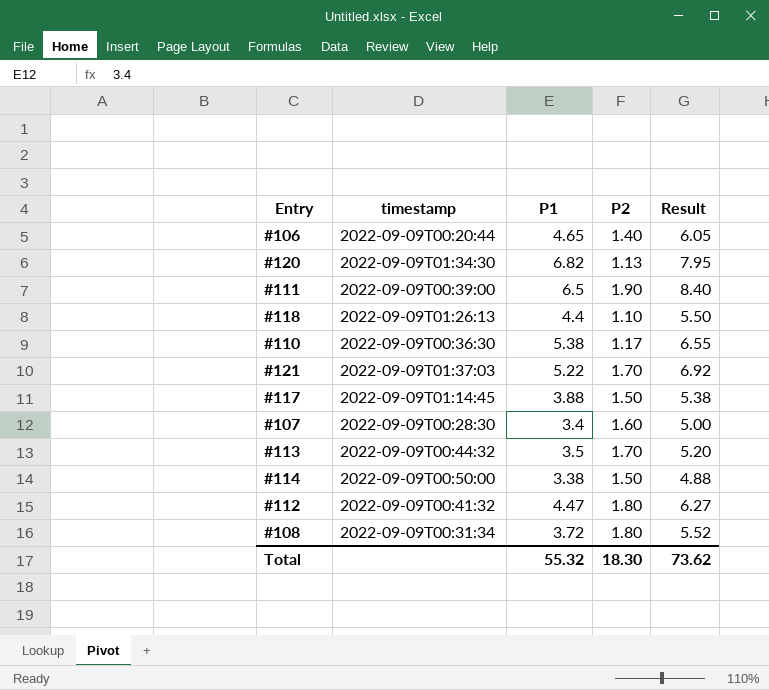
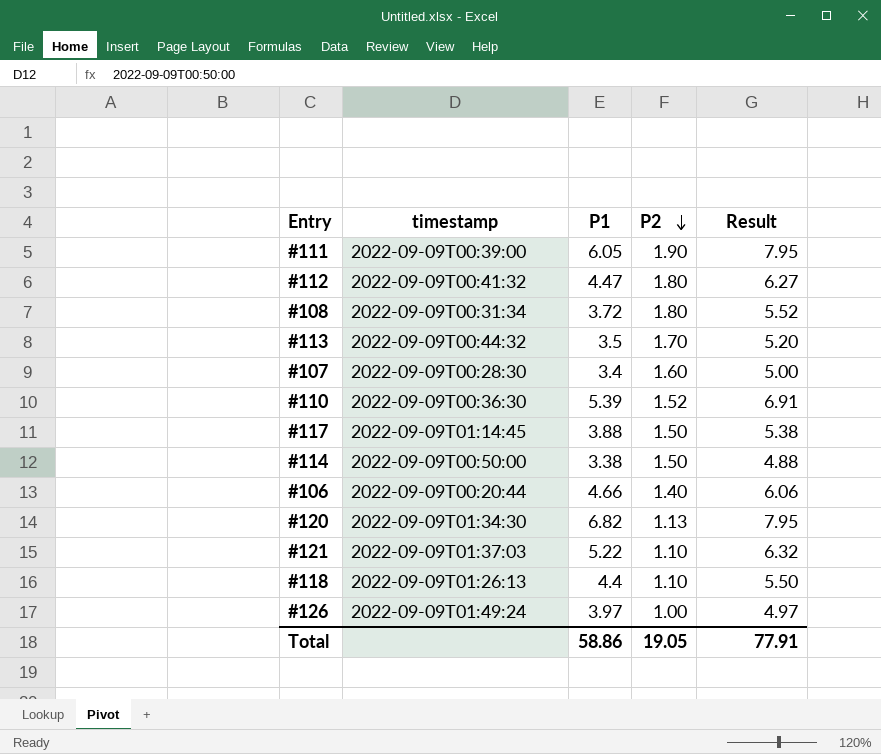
row order: none -> P2 descending
#111 | P1: 6.5 -> 6.05
#111 | Result: 8.40 -> 7.95
#110 | P1: 5.38 -> 5.39
#110 | P2: 1.17 -> 1.52
#110 | Result: 6.55 -> 6.91
#106 | P1: 4.65 -> 4.66
#106 | Result: 6.05 -> 6.06
#121 | P2: 1.70 -> 1.10
#121 | Result: 6.92 -> 6.32
row #126: none -> 2022-09-09T01:49:24 | 3.97 | 1.00 | 4.97
Total | P1: 55.32 -> 58.86
Total | P2: 18.30 -> 19.05
Total | Result: 73.62 -> 77.91

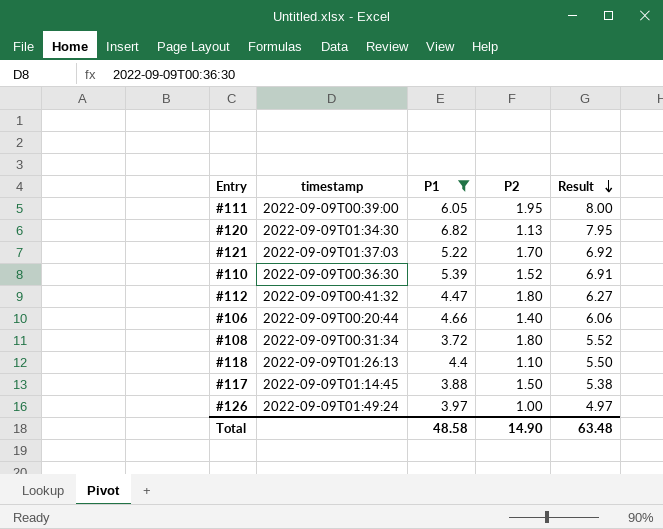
filter: none -> P1 >= 3.72
row order: P2 descending -> Result descending
#111 | P2: 1.90 -> 1.95
#111 | Result: 7.95 -> 8.00
#121 | P2: 1.10 -> 1.70
#121 | Result: 6.32 -> 6.92
Total | P1: 58.86 -> 48.58
Total | P2: 19.05 -> 14.90
Total | Result: 77.91 -> 63.48

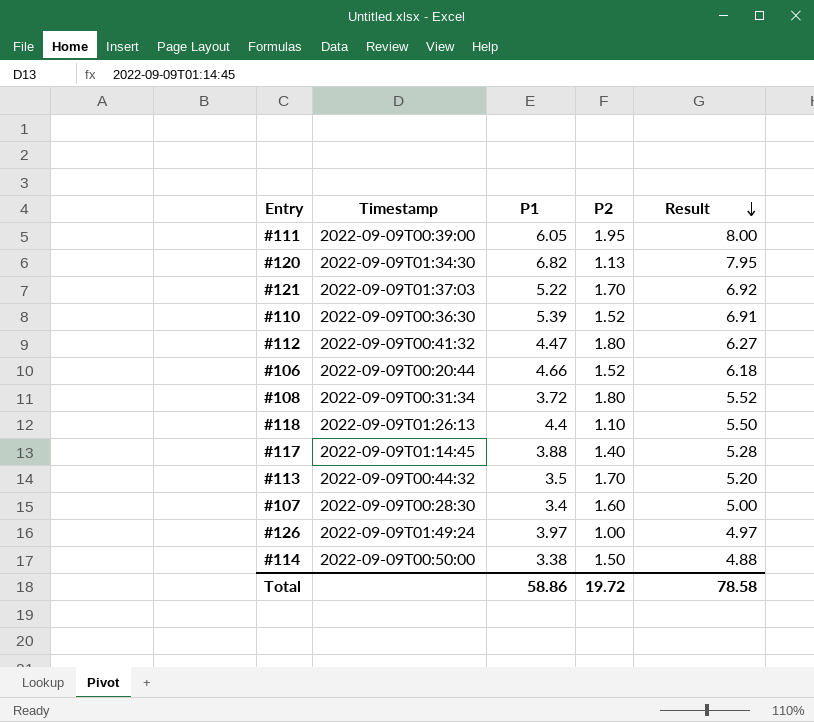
filter: P1 >= 3.72 -> none
column name: timestamp -> Timestamp
#106 | P2: 1.40 -> 1.52
#106 | Result: 6.06 -> 6.18
#117 | P2: 1.50 -> 1.40
#117 | Result: 5.38 -> 5.28
Total | P1: 48.58 -> 58.86
Total | P2: 14.90 -> 19.72
Total | Result: 63.48 -> 78.58

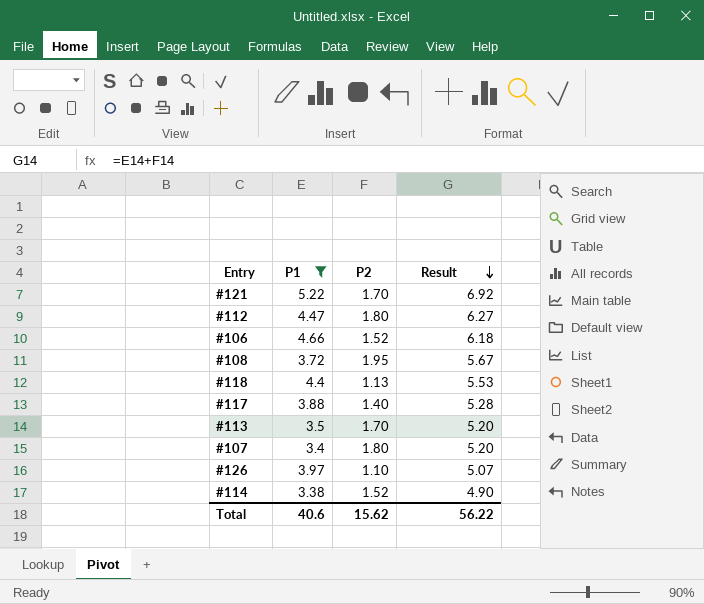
filter: none -> P1 <= 5.22
column Timestamp | position: 2 -> none
#108 | P2: 1.80 -> 1.95
#108 | Result: 5.52 -> 5.67
#118 | P2: 1.10 -> 1.13
#118 | Result: 5.50 -> 5.53
#107 | P2: 1.60 -> 1.80
#107 | Result: 5.00 -> 5.20
#126 | P2: 1.00 -> 1.10
#126 | Result: 4.97 -> 5.07
#114 | P2: 1.50 -> 1.52
#114 | Result: 4.88 -> 4.90
Total | P1: 58.86 -> 40.6
Total | P2: 19.72 -> 15.62
Total | Result: 78.58 -> 56.22

